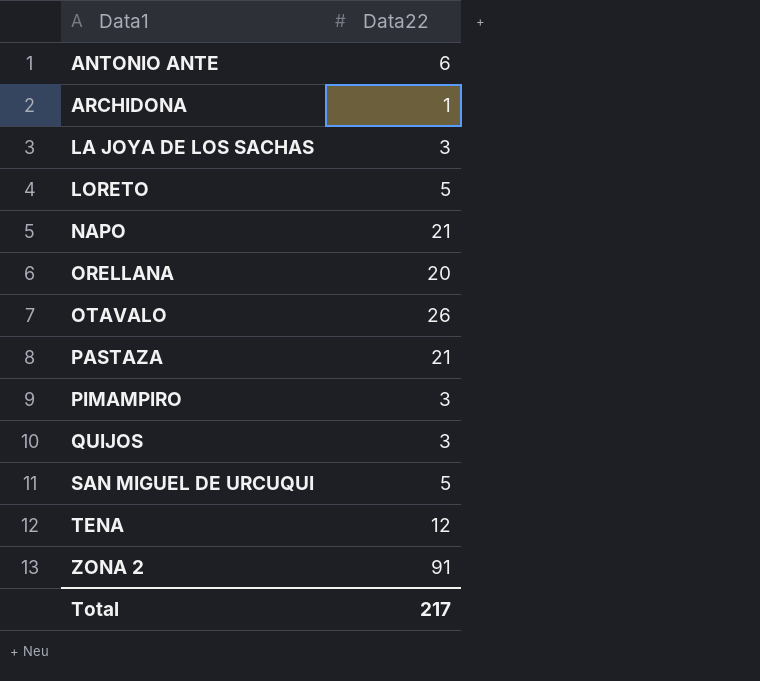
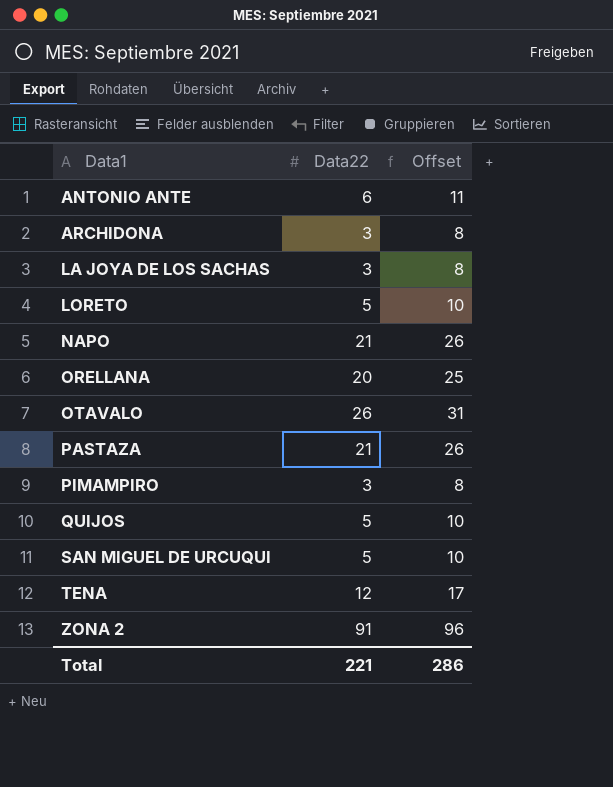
column Offset | formula: none -> [Data22] + 5
ARCHIDONA | Data22: 1 -> 3
QUIJOS | Data22: 3 -> 5
Total | Data22: 217 -> 221

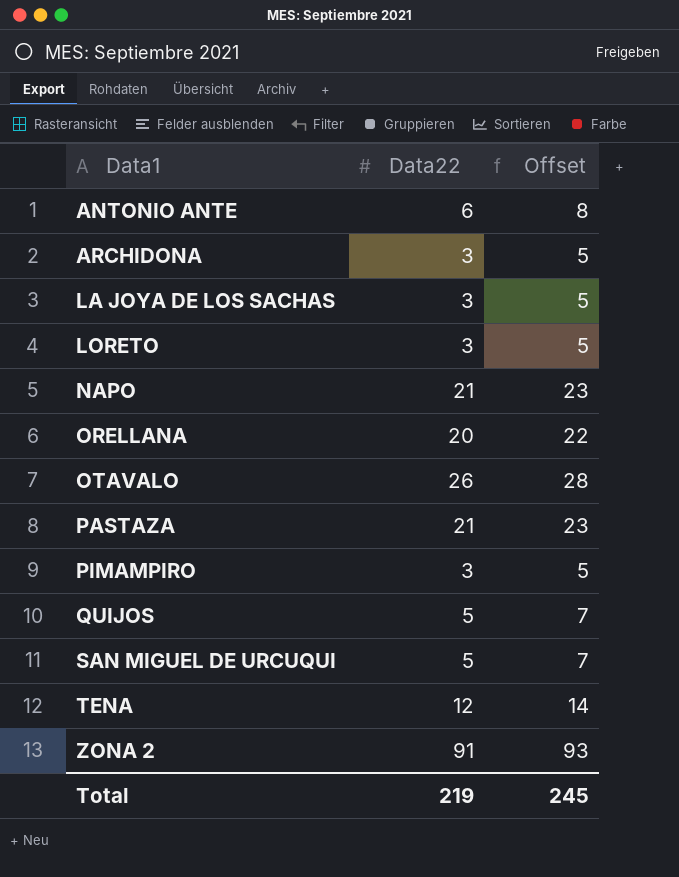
column Offset | formula: [Data22] + 5 -> [Data22] + 2
LORETO | Data22: 5 -> 3
Total | Data22: 221 -> 219
Total | Offset: 286 -> 245

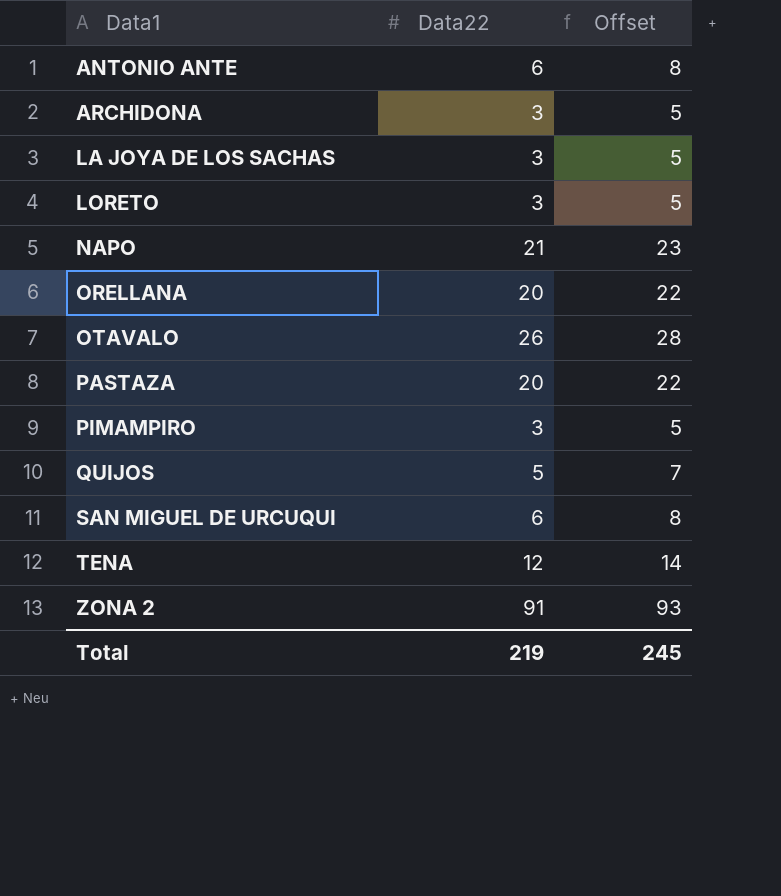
PASTAZA | Data22: 21 -> 20
PASTAZA | Offset: 23 -> 22
SAN MIGUEL DE URCUQUI | Data22: 5 -> 6
SAN MIGUEL DE URCUQUI | Offset: 7 -> 8

